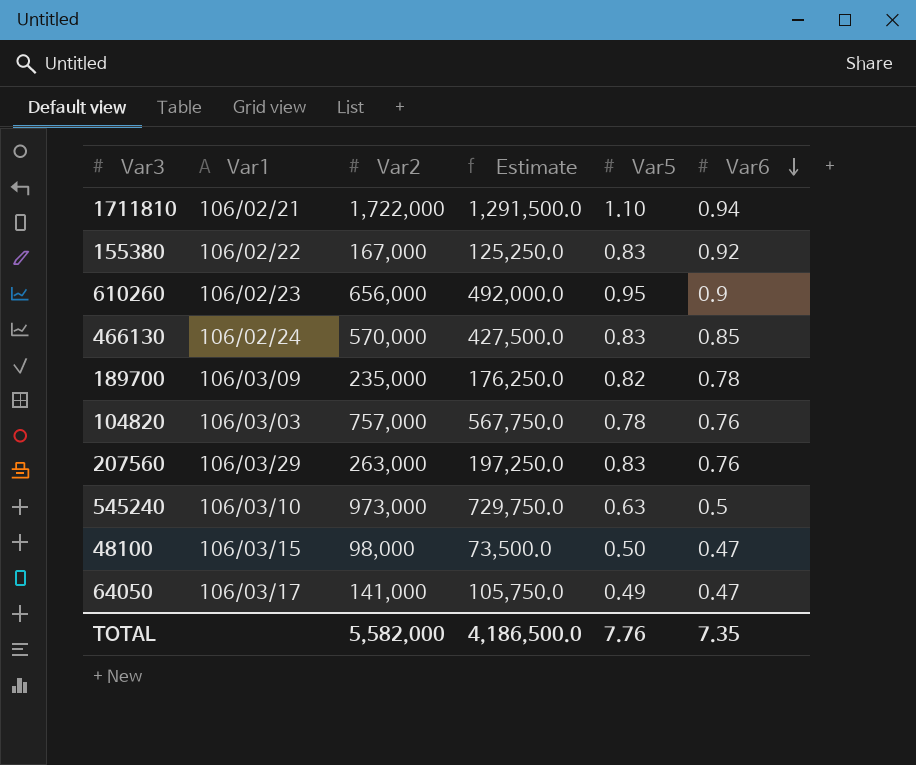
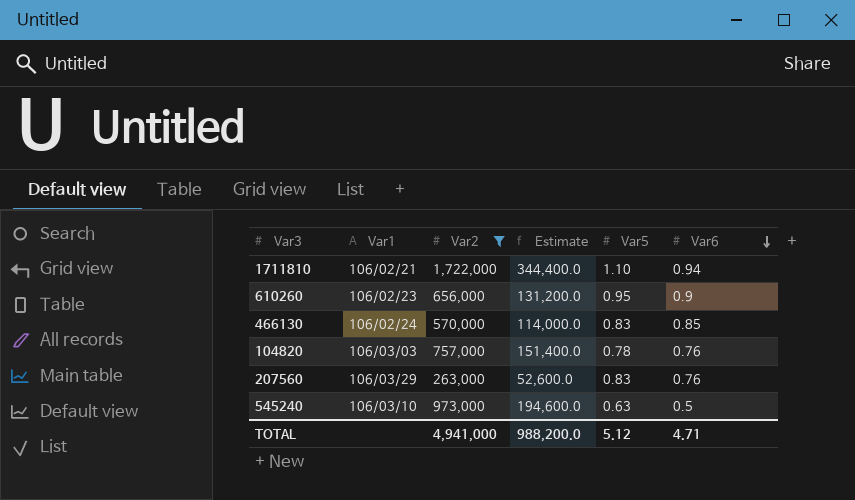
filter: none -> Var2 >= 263,000
column Estimate | formula: [Var2] * 0.75 -> [Var2] * 0.2
TOTAL | Var2: 5,582,000 -> 4,941,000
TOTAL | Estimate: 4,186,500.0 -> 988,200.0
TOTAL | Var5: 7.76 -> 5.12
TOTAL | Var6: 7.35 -> 4.71

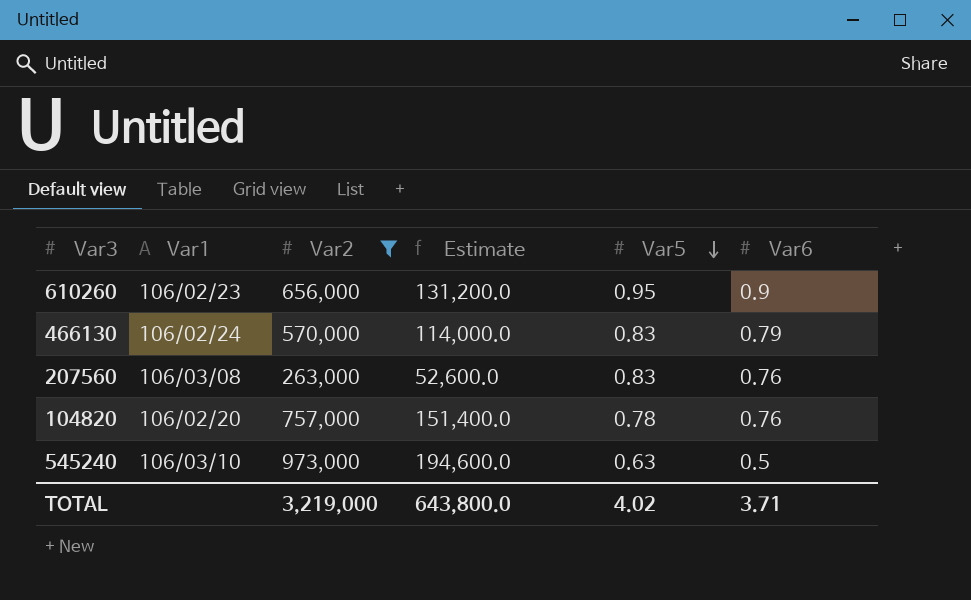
row order: Var6 descending -> Var5 descending
row 1711810: 106/02/21 | 1,722,000 | 344,400.0 | 1.10 | 0.94 -> none
466130 | Var6: 0.85 -> 0.79
207560 | Var1: 106/03/29 -> 106/03/08
104820 | Var1: 106/03/03 -> 106/02/20
TOTAL | Var2: 4,941,000 -> 3,219,000
TOTAL | Estimate: 988,200.0 -> 643,800.0
TOTAL | Var5: 5.12 -> 4.02
TOTAL | Var6: 4.71 -> 3.71

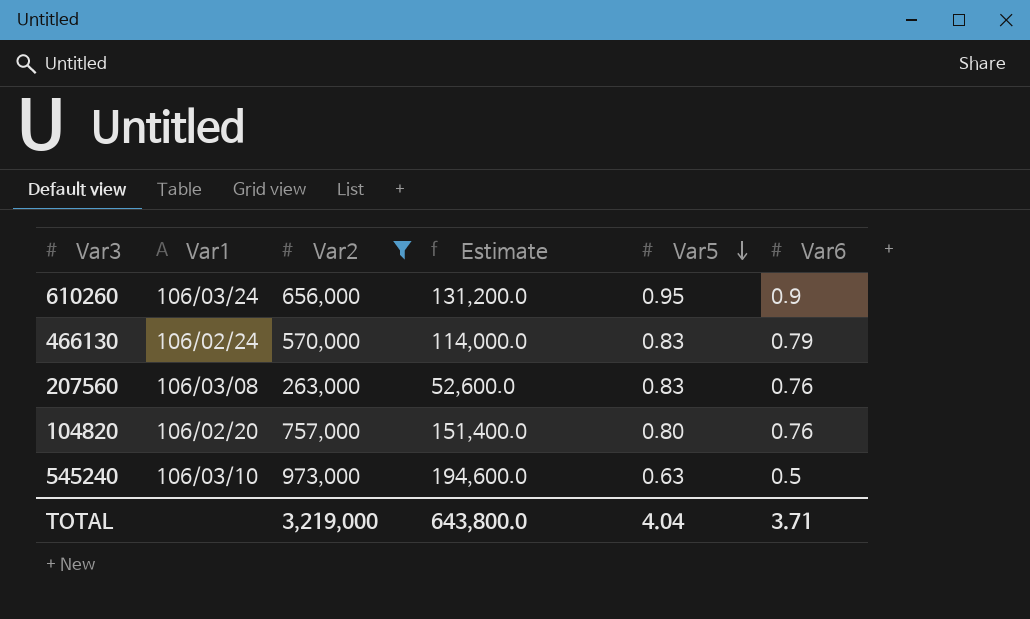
610260 | Var1: 106/02/23 -> 106/03/24
104820 | Var5: 0.78 -> 0.80
TOTAL | Var5: 4.02 -> 4.04

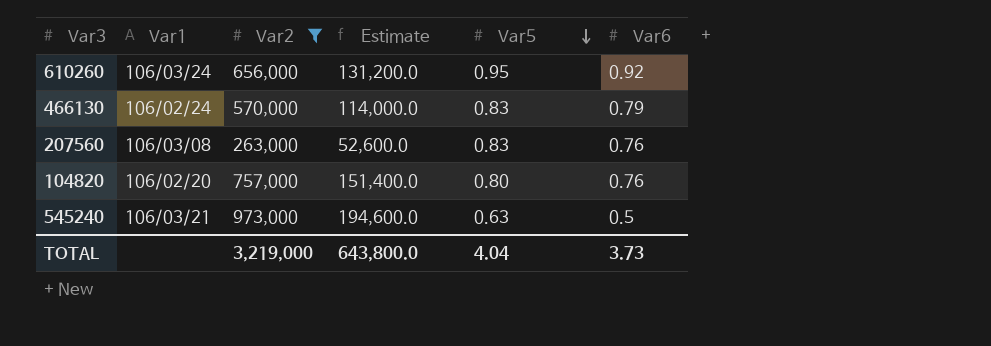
610260 | Var6: 0.9 -> 0.92
545240 | Var1: 106/03/10 -> 106/03/21
TOTAL | Var6: 3.71 -> 3.73

